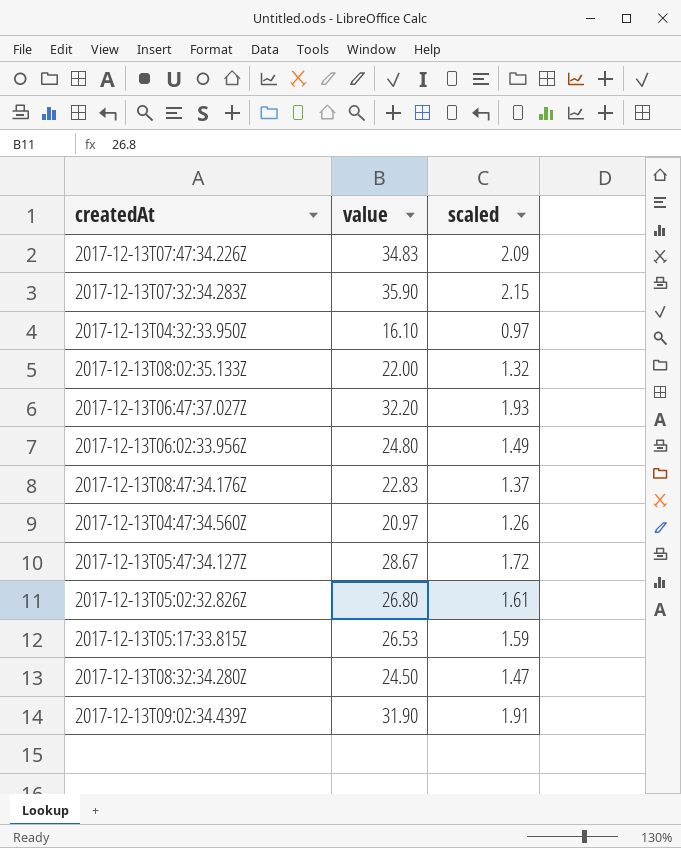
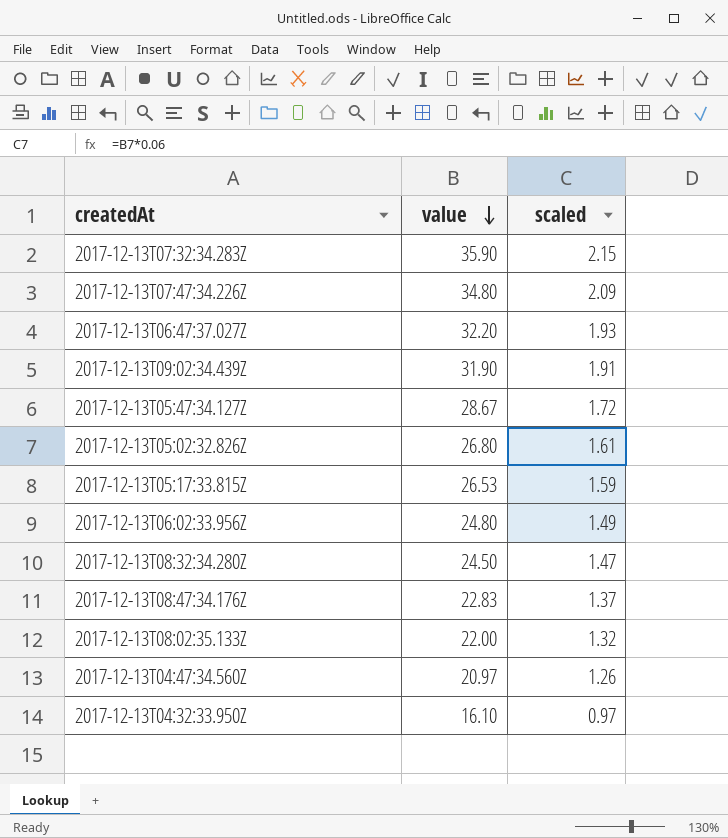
row order: none -> value descending
2017-12-13T07:47:34.226Z | value: 34.83 -> 34.80

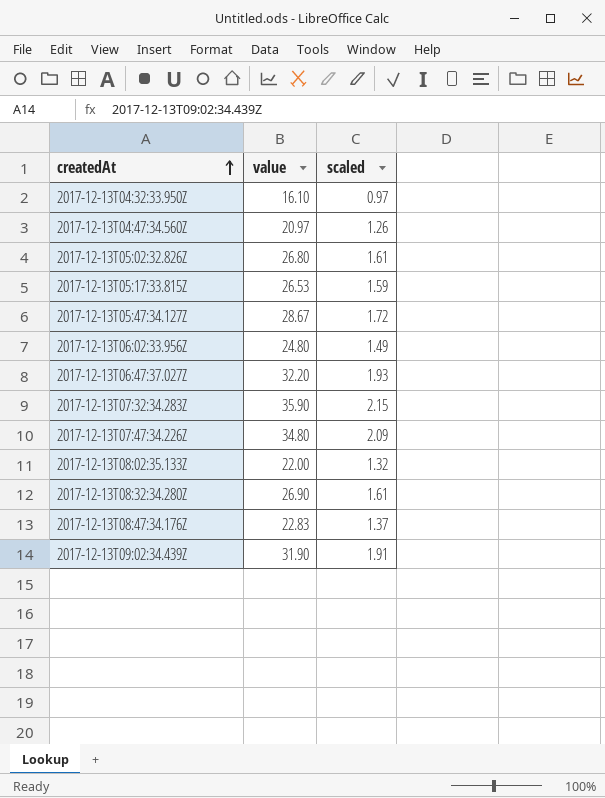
row order: value descending -> createdAt ascending
2017-12-13T08:32:34.280Z | value: 24.50 -> 26.90
2017-12-13T08:32:34.280Z | scaled: 1.47 -> 1.61

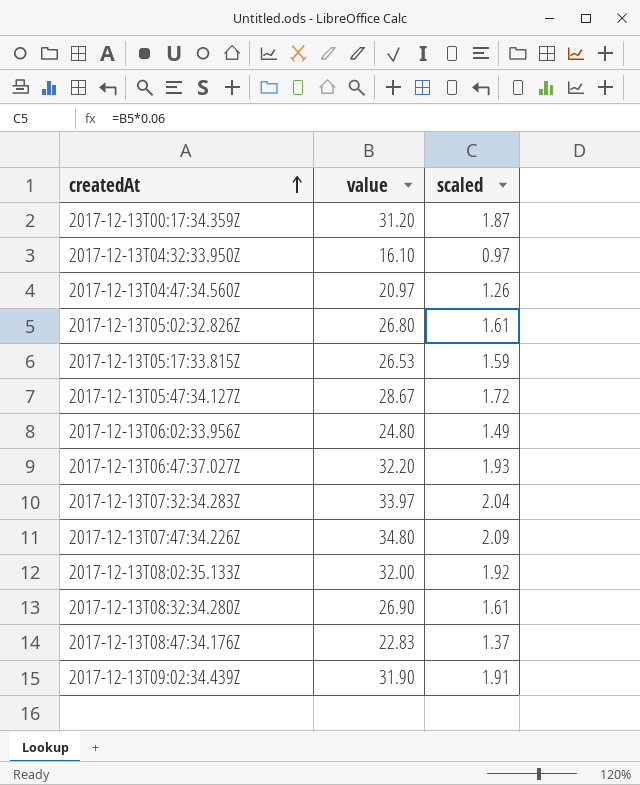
row 2017-12-13T00:17:34.359Z: none -> 31.20 | 1.87
2017-12-13T07:32:34.283Z | value: 35.90 -> 33.97
2017-12-13T07:32:34.283Z | scaled: 2.15 -> 2.04
2017-12-13T08:02:35.133Z | value: 22.00 -> 32.00
2017-12-13T08:02:35.133Z | scaled: 1.32 -> 1.92

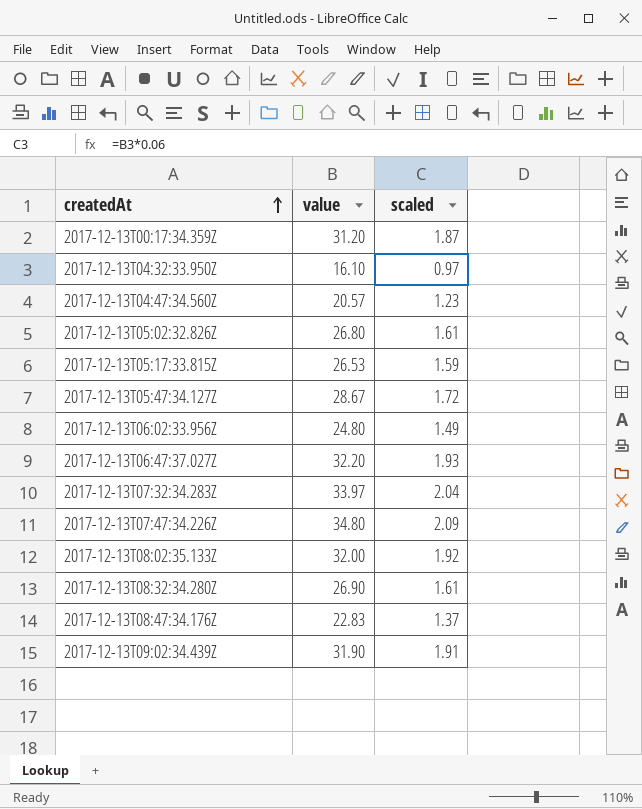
2017-12-13T04:47:34.560Z | value: 20.97 -> 20.57
2017-12-13T04:47:34.560Z | scaled: 1.26 -> 1.23

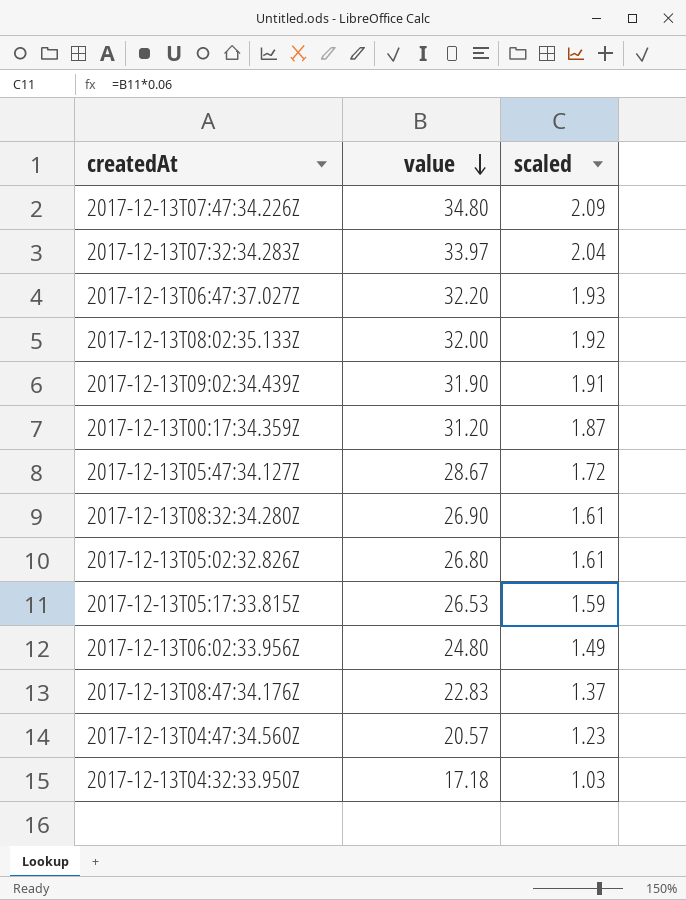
row order: createdAt ascending -> value descending
2017-12-13T04:32:33.950Z | value: 16.10 -> 17.18
2017-12-13T04:32:33.950Z | scaled: 0.97 -> 1.03

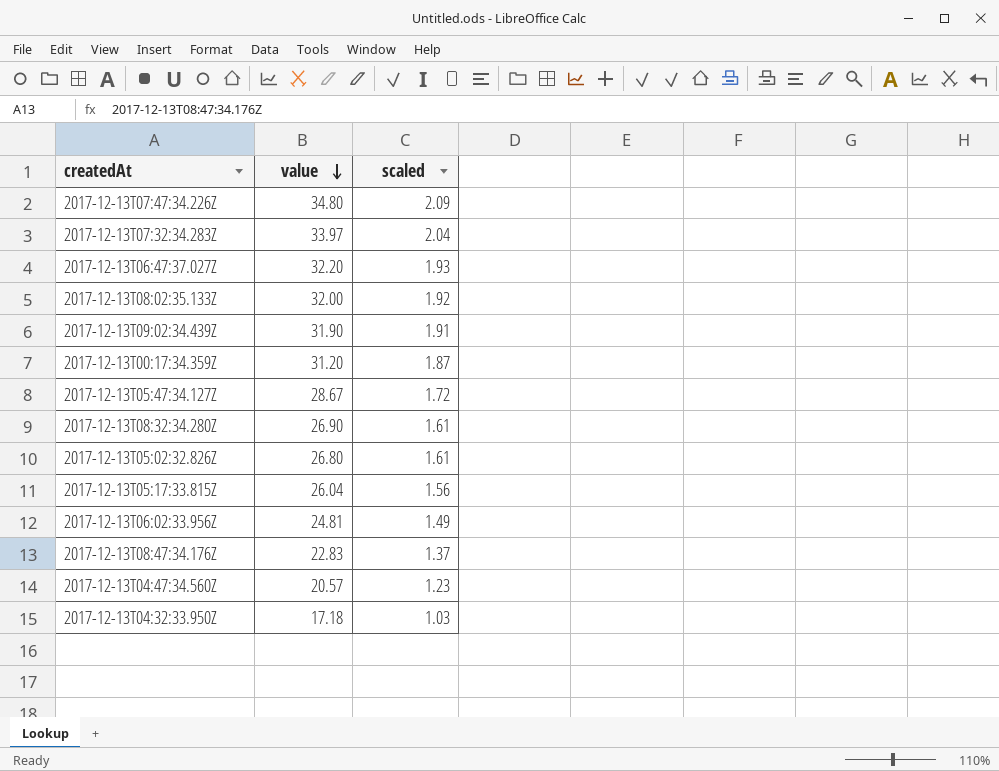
2017-12-13T05:17:33.815Z | value: 26.53 -> 26.04
2017-12-13T05:17:33.815Z | scaled: 1.59 -> 1.56
2017-12-13T06:02:33.956Z | value: 24.80 -> 24.81

